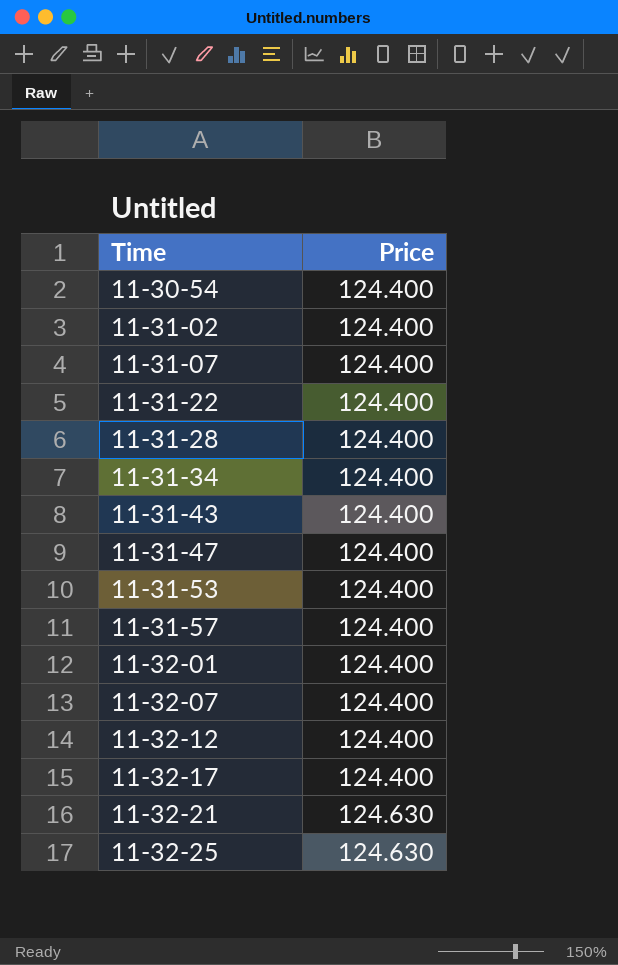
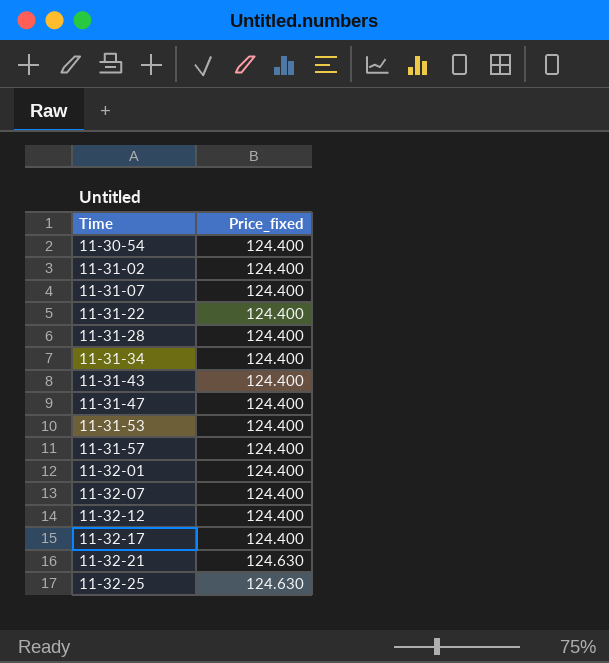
column name: Price -> Price_fixed

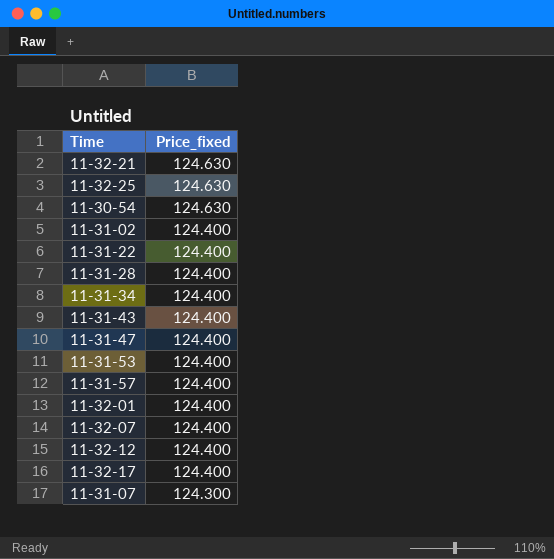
row order: Time ascending -> Price_fixed descending
11-30-54 | Price_fixed: 124.400 -> 124.630
11-31-07 | Price_fixed: 124.400 -> 124.300

